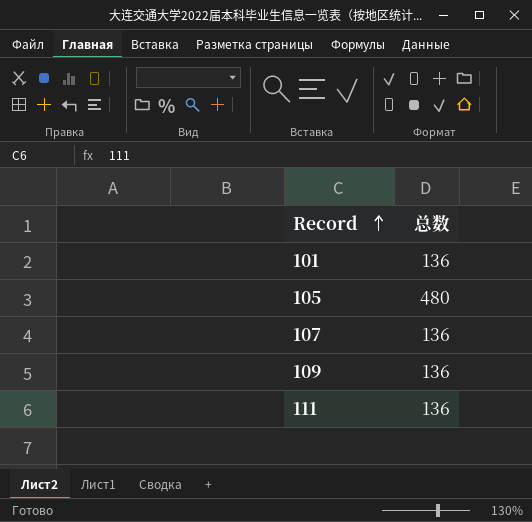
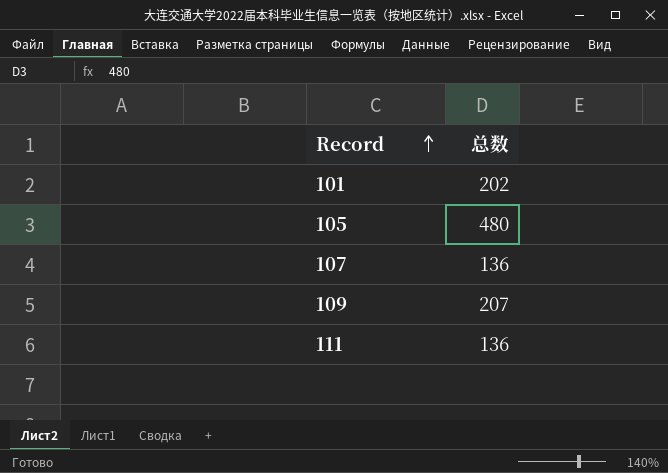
101 | 总数: 136 -> 202
109 | 总数: 136 -> 207

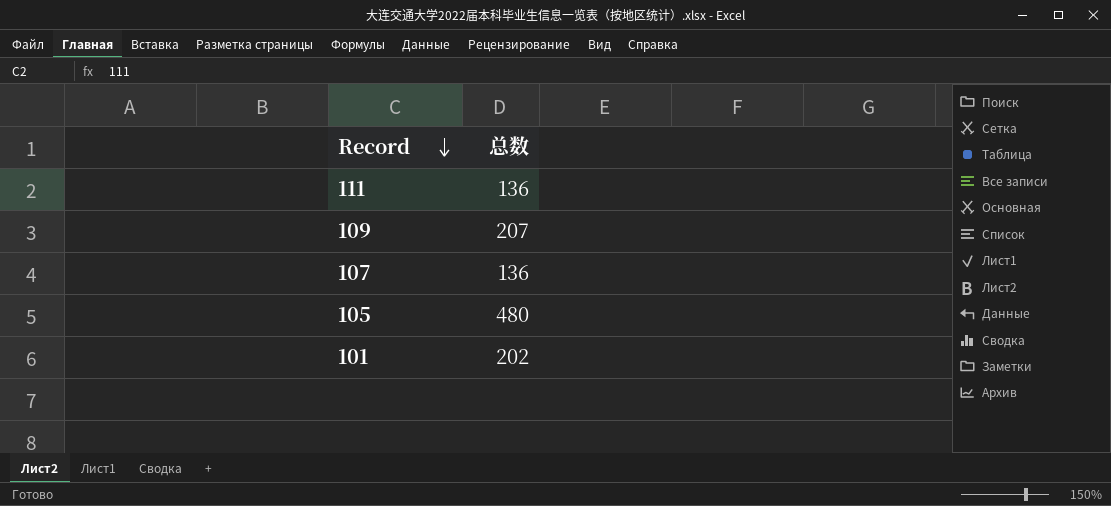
row order: Record ascending -> Record descending

